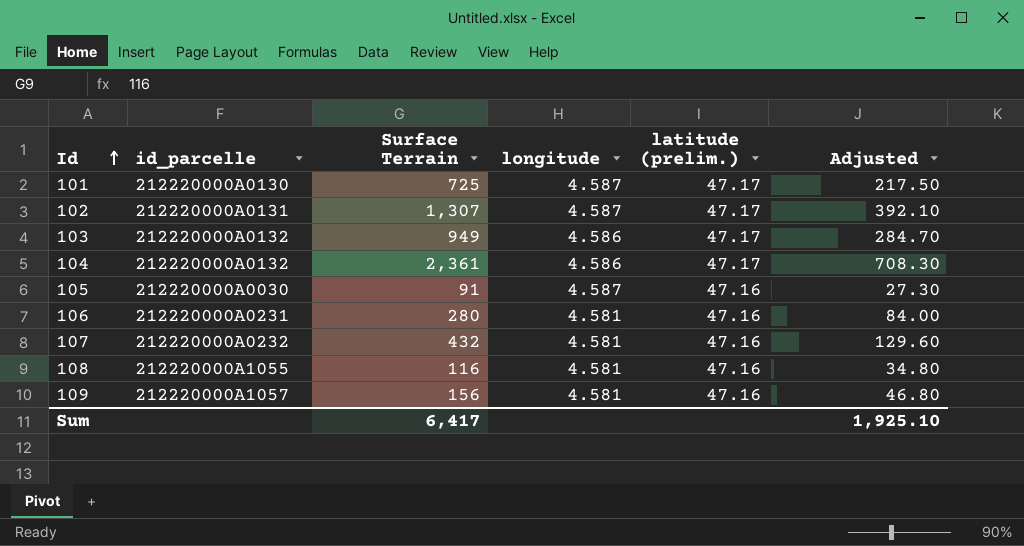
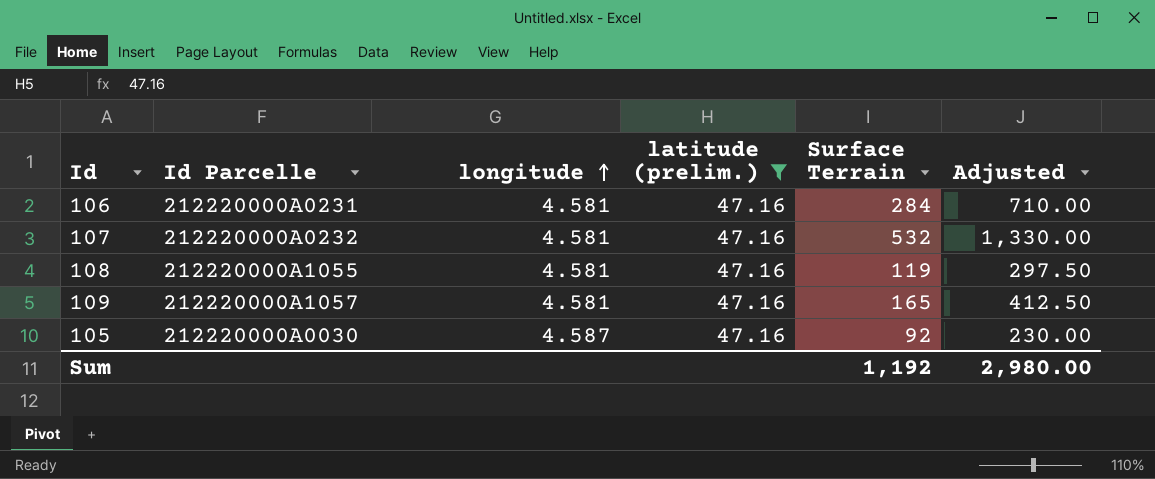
filter: none -> latitude (prelim.) = 47.16
row order: Id ascending -> longitude ascending
column name: id_parcelle -> Id Parcelle
column Surface Terrain | position: 3 -> 5
column Adjusted | formula: [Surface Terrain] * 0.3 -> [Surface Terrain] * 2.5
106 | Surface Terrain: 280 -> 284
107 | Surface Terrain: 432 -> 532
108 | Surface Terrain: 116 -> 119
109 | Surface Terrain: 156 -> 165
105 | Surface Terrain: 91 -> 92
Sum | Surface Terrain: 6,417 -> 1,192
Sum | Adjusted: 1,925.10 -> 2,980.00

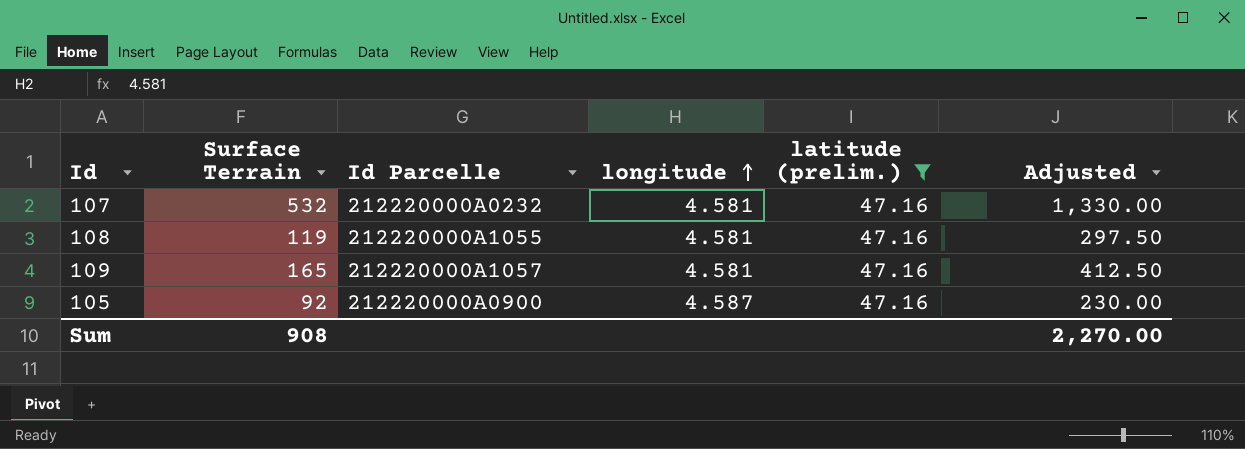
column Surface Terrain | position: 5 -> 2
row 106: 212220000A0231 | 4.581 | 47.16 | 284 | 710.00 -> none
105 | Id Parcelle: 212220000A0030 -> 212220000A0900
Sum | Surface Terrain: 1,192 -> 908
Sum | Adjusted: 2,980.00 -> 2,270.00

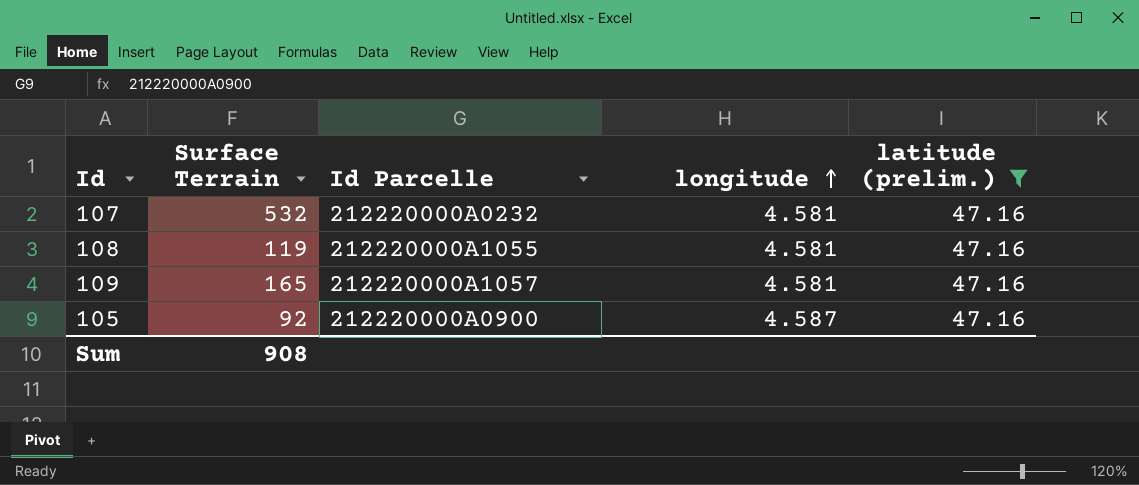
column Adjusted | formula: [Surface Terrain] * 2.5 -> none

